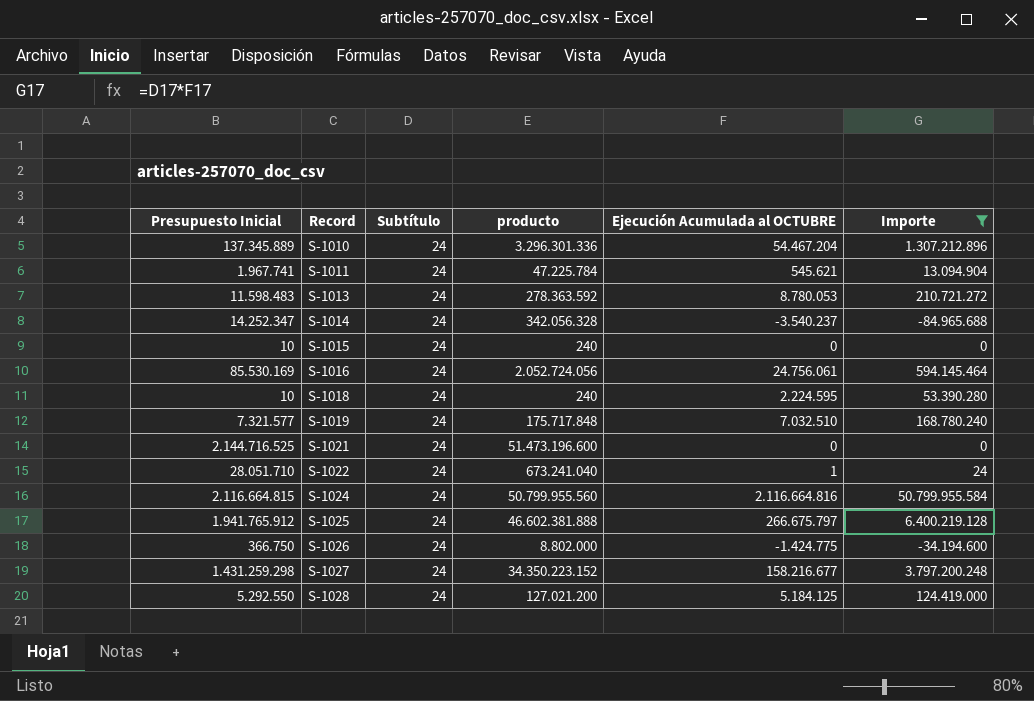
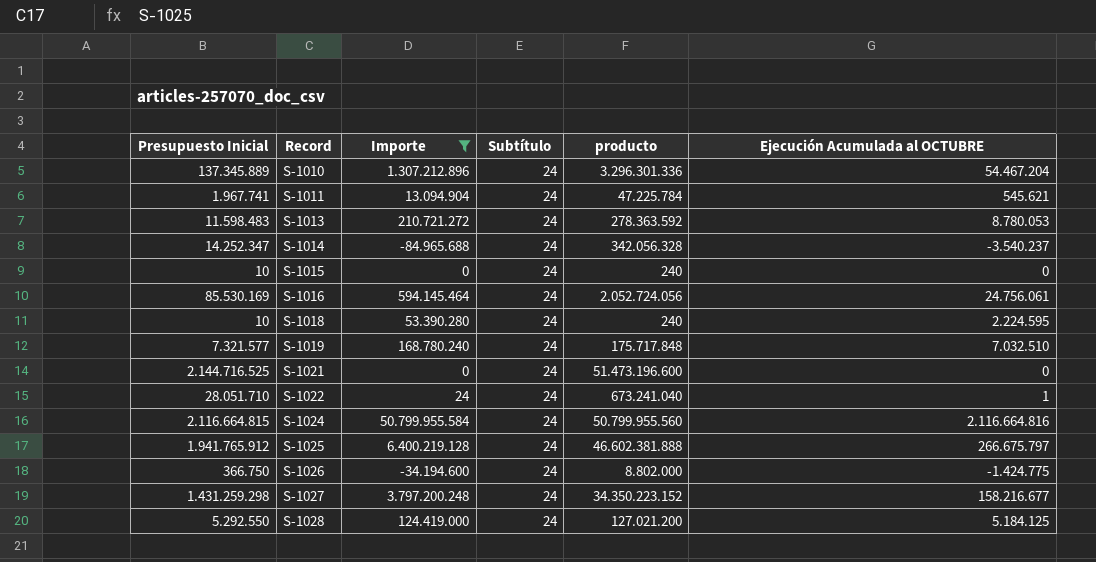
column Importe | position: 6 -> 3

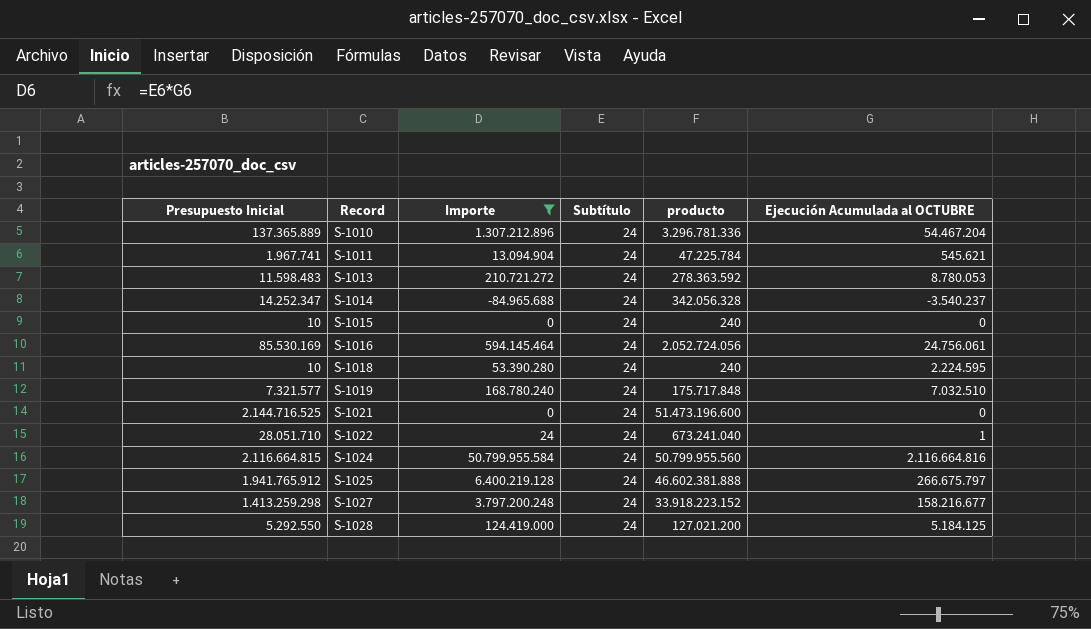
row S-1026: 366.750 | -34.194.600 | 24 | 8.802.000 | -1.424.775 -> none
S-1010 | Presupuesto Inicial: 137.345.889 -> 137.365.889
S-1010 | producto: 3.296.301.336 -> 3.296.781.336
S-1027 | Presupuesto Inicial: 1.431.259.298 -> 1.413.259.298
S-1027 | producto: 34.350.223.152 -> 33.918.223.152

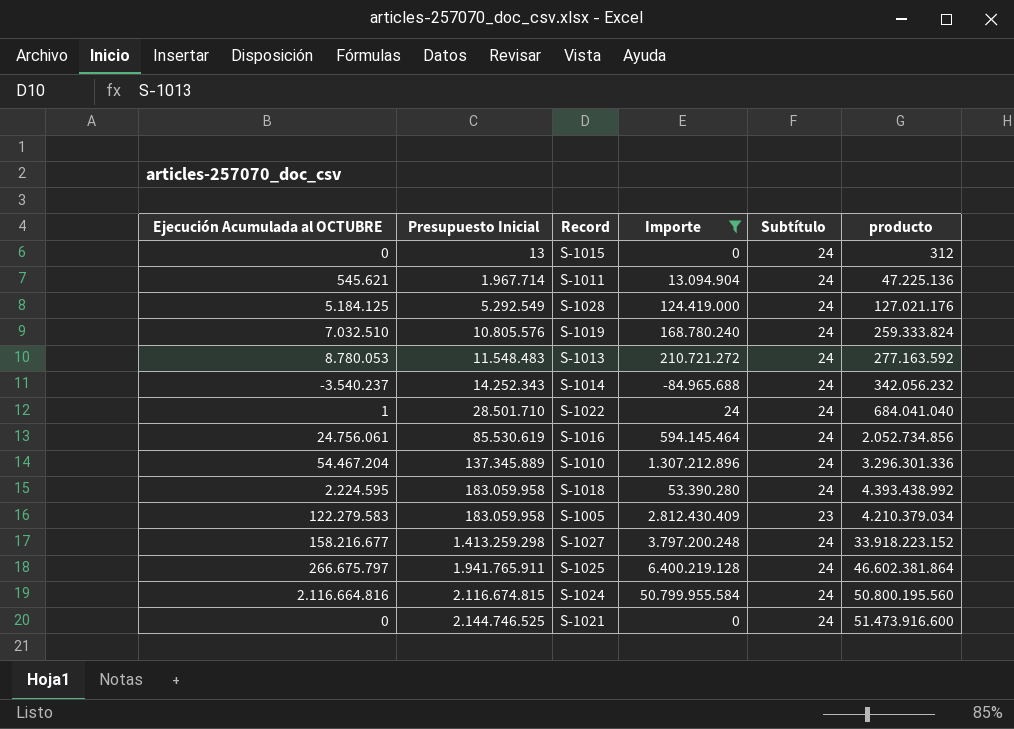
row order: Record ascending -> Presupuesto Inicial ascending
column Ejecución Acumulada al OCTUBRE | position: 6 -> 1
S-1015 | Presupuesto Inicial: 10 -> 13
S-1015 | producto: 240 -> 312
S-1011 | Presupuesto Inicial: 1.967.741 -> 1.967.714
S-1011 | producto: 47.225.784 -> 47.225.136
S-1028 | Presupuesto Inicial: 5.292.550 -> 5.292.549
S-1028 | producto: 127.021.200 -> 127.021.176
S-1019 | Presupuesto Inicial: 7.321.577 -> 10.805.576
S-1019 | producto: 175.717.848 -> 259.333.824
S-1013 | Presupuesto Inicial: 11.598.483 -> 11.548.483
S-1013 | producto: 278.363.592 -> 277.163.592
S-1014 | Presupuesto Inicial: 14.252.347 -> 14.252.343
S-1014 | producto: 342.056.328 -> 342.056.232
S-1022 | Presupuesto Inicial: 28.051.710 -> 28.501.710
S-1022 | producto: 673.241.040 -> 684.041.040
S-1016 | Presupuesto Inicial: 85.530.169 -> 85.530.619
S-1016 | producto: 2.052.724.056 -> 2.052.734.856
S-1010 | Presupuesto Inicial: 137.365.889 -> 137.345.889
S-1010 | producto: 3.296.781.336 -> 3.296.301.336
S-1018 | Presupuesto Inicial: 10 -> 183.059.958
S-1018 | producto: 240 -> 4.393.438.992
row S-1005: none -> 122.279.583 | 183.059.958 | 2.812.430.409 | 23 | 4.210.379.034
S-1025 | Presupuesto Inicial: 1.941.765.912 -> 1.941.765.911
S-1025 | producto: 46.602.381.888 -> 46.602.381.864
S-1024 | Presupuesto Inicial: 2.116.664.815 -> 2.116.674.815
S-1024 | producto: 50.799.955.560 -> 50.800.195.560
S-1021 | Presupuesto Inicial: 2.144.716.525 -> 2.144.746.525
S-1021 | producto: 51.473.196.600 -> 51.473.916.600

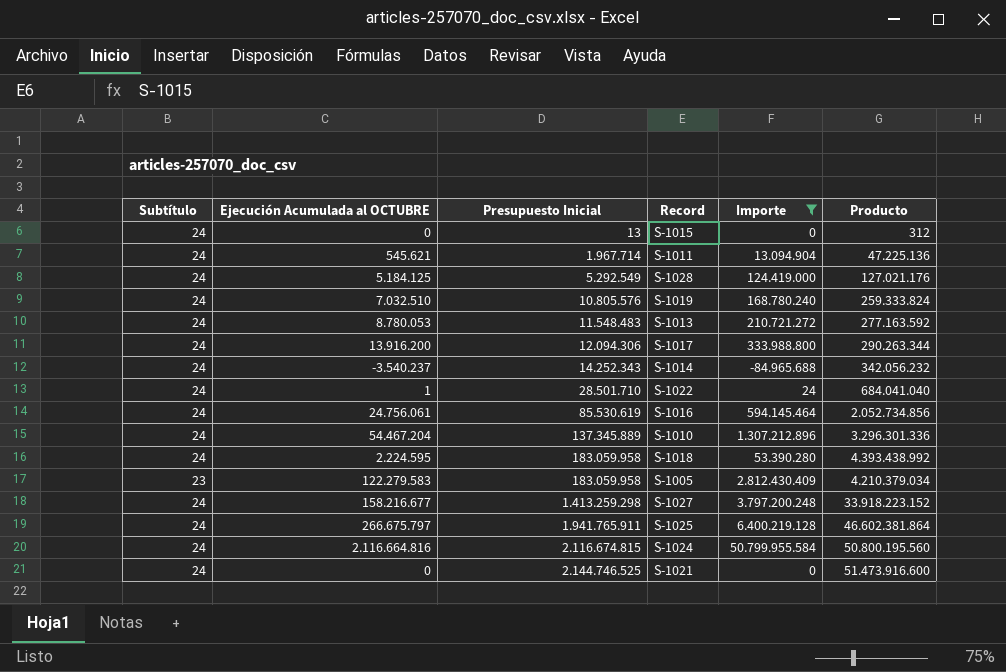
column Subtítulo | position: 5 -> 1
column name: producto -> Producto
row S-1017: none -> 24 | 13.916.200 | 12.094.306 | 333.988.800 | 290.263.344

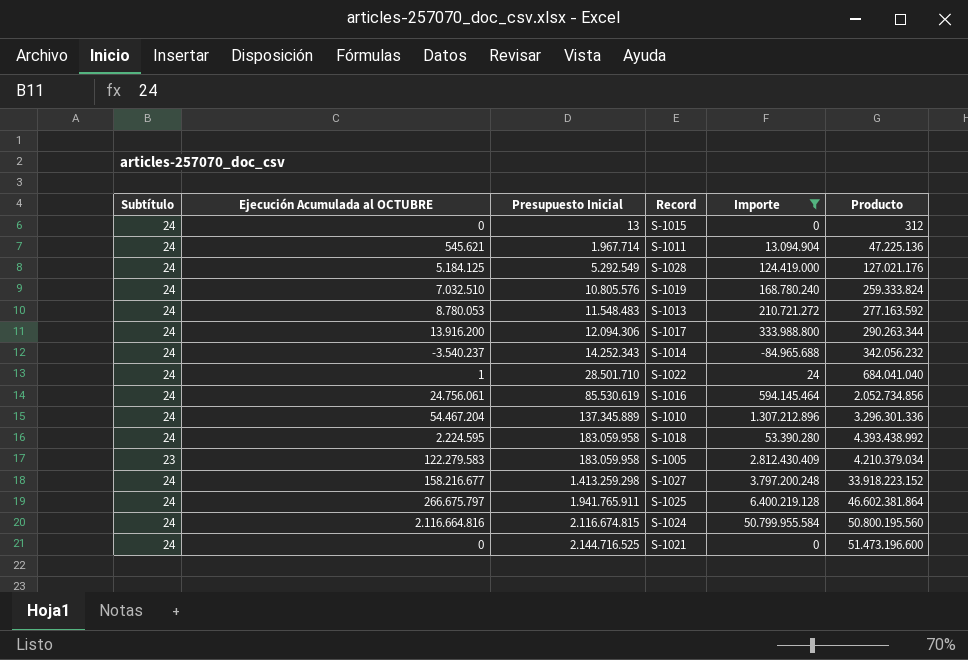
S-1021 | Presupuesto Inicial: 2.144.746.525 -> 2.144.716.525
S-1021 | Producto: 51.473.916.600 -> 51.473.196.600

